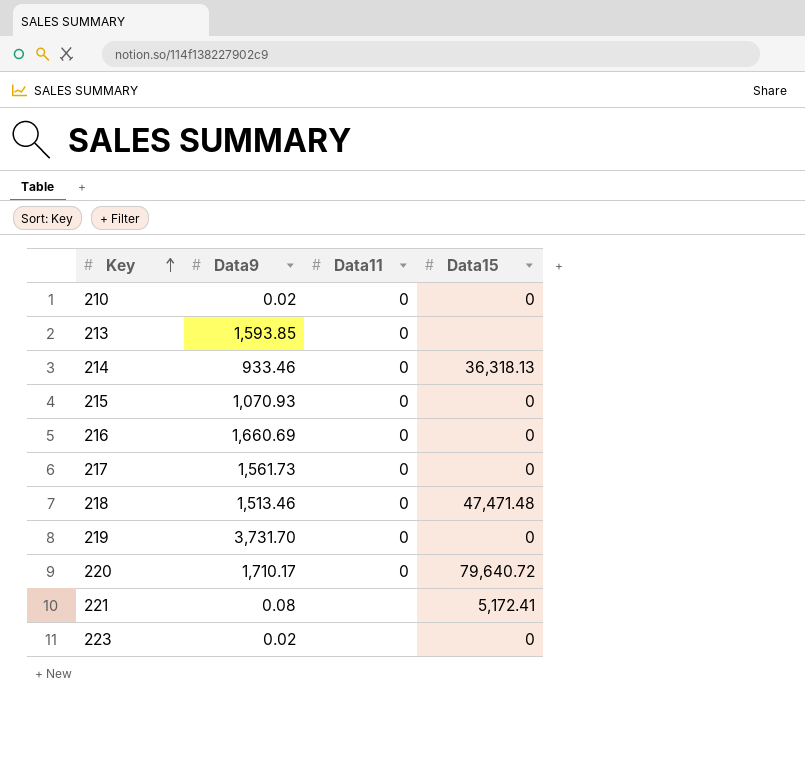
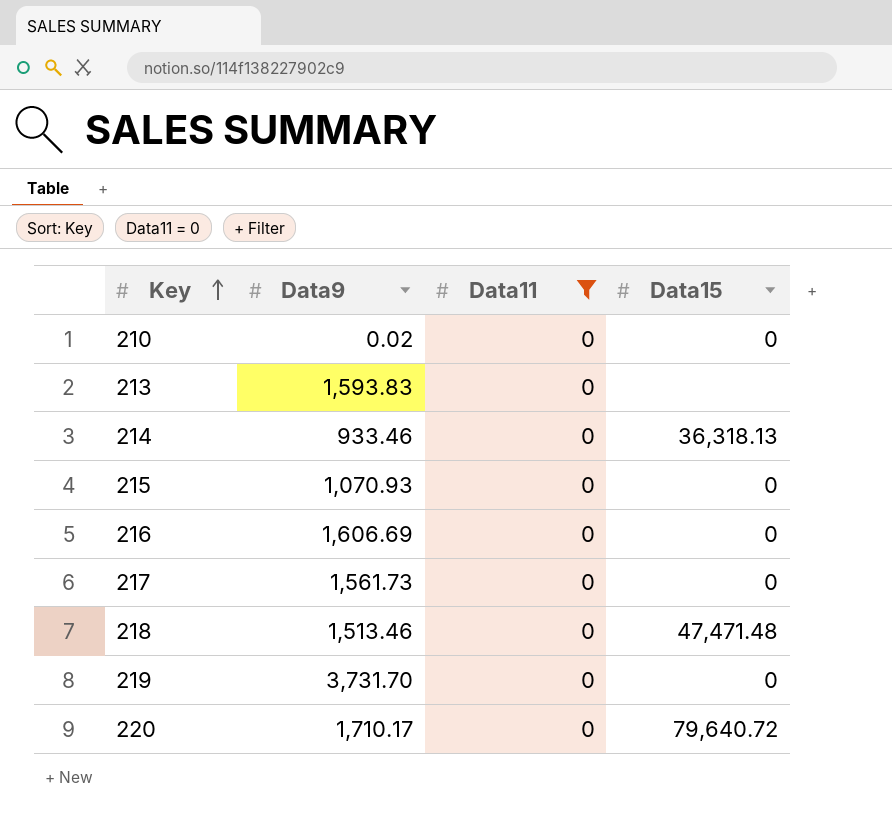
filter: none -> Data11 = 0
213 | Data9: 1,593.85 -> 1,593.83
216 | Data9: 1,660.69 -> 1,606.69

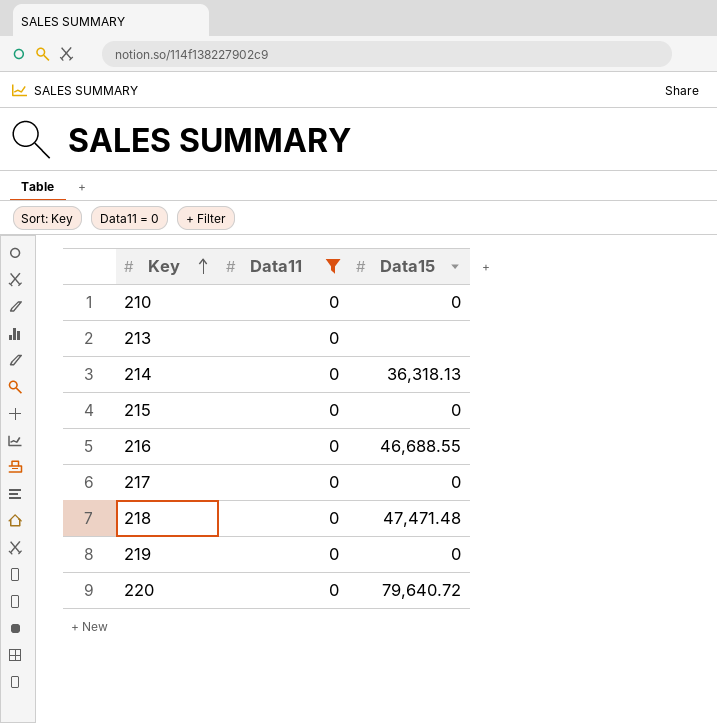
column Data9 | position: 2 -> none
216 | Data15: 0 -> 46,688.55

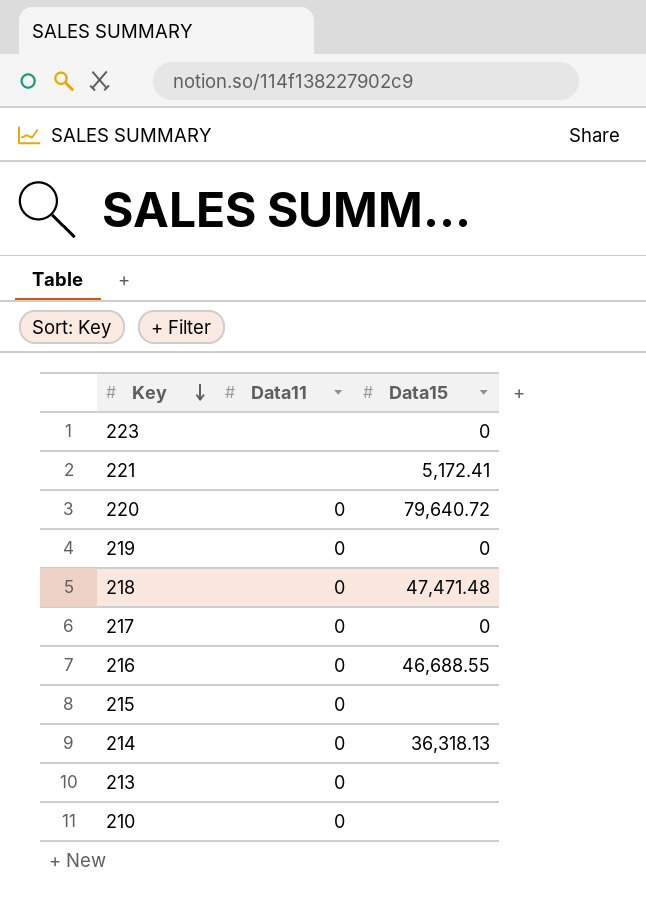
filter: Data11 = 0 -> none
row order: Key ascending -> Key descending
215 | Data15: 0 -> none
210 | Data15: 0 -> none

